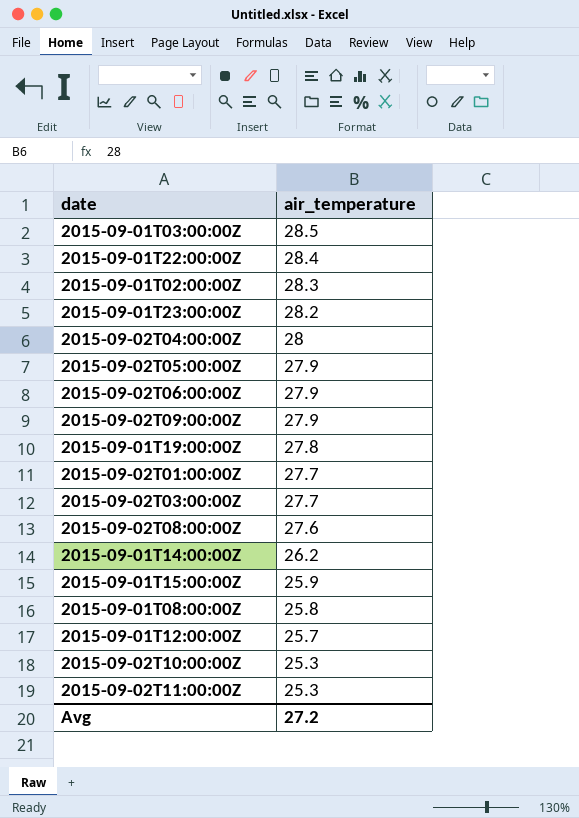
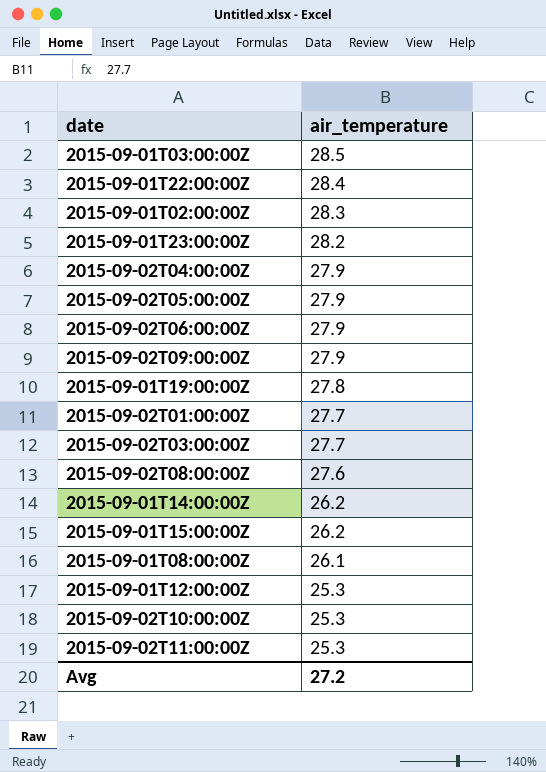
2015-09-02T04:00:00Z | air_temperature: 28 -> 27.9
2015-09-01T15:00:00Z | air_temperature: 25.9 -> 26.2
2015-09-01T08:00:00Z | air_temperature: 25.8 -> 26.1
2015-09-01T12:00:00Z | air_temperature: 25.7 -> 25.3

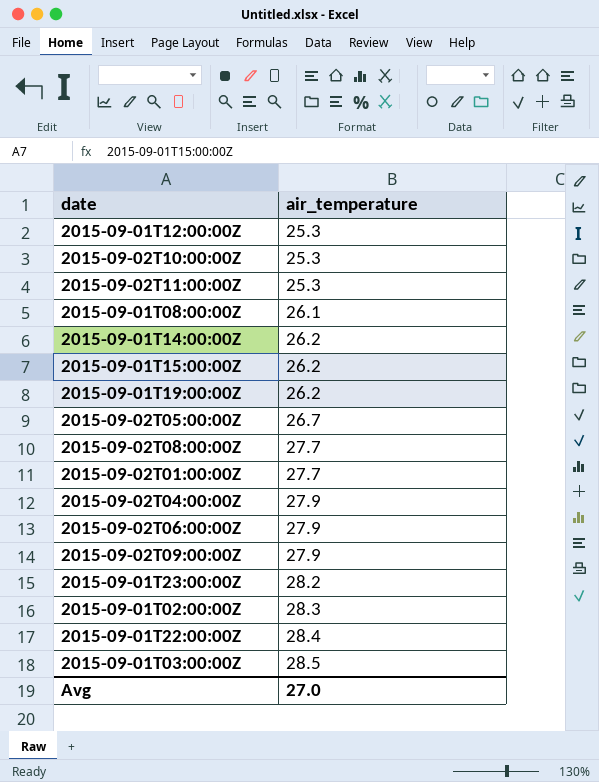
row order: air_temperature descending -> air_temperature ascending
row 2015-09-02T03:00:00Z: 27.7 -> none
2015-09-01T19:00:00Z | air_temperature: 27.8 -> 26.2
2015-09-02T05:00:00Z | air_temperature: 27.9 -> 26.7
2015-09-02T08:00:00Z | air_temperature: 27.6 -> 27.7
Avg | air_temperature: 27.2 -> 27.0

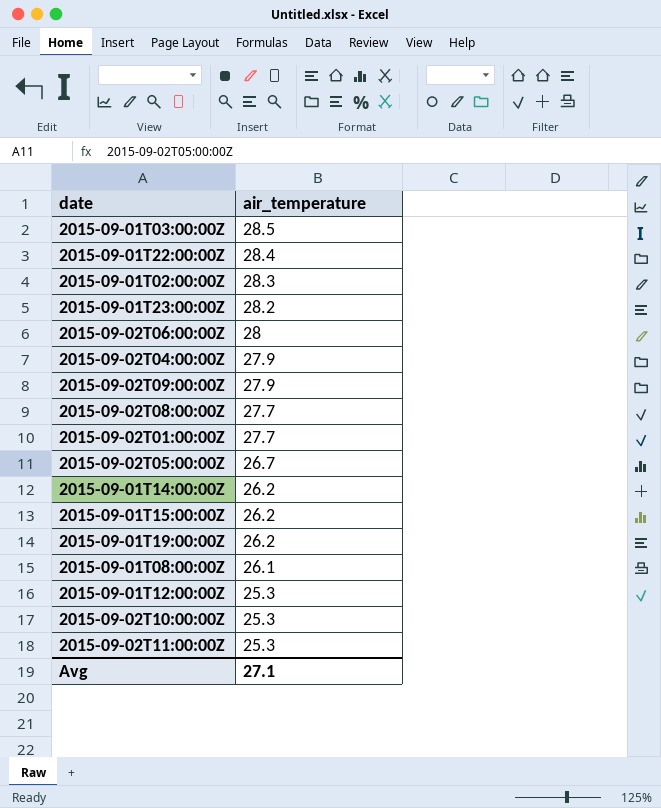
row order: air_temperature ascending -> air_temperature descending
2015-09-02T06:00:00Z | air_temperature: 27.9 -> 28
Avg | air_temperature: 27.0 -> 27.1

